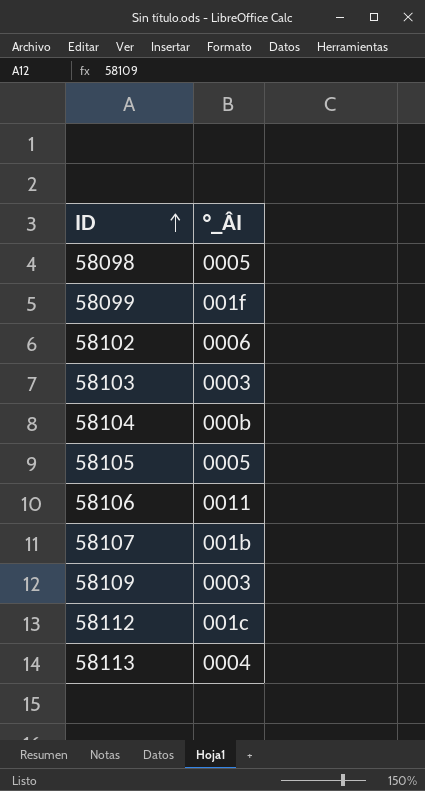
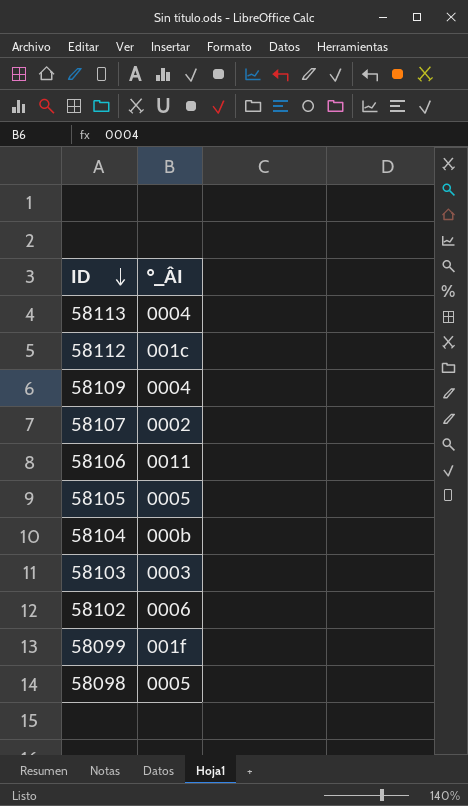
row order: ID ascending -> ID descending
58109 | °_ÂI: 0003 -> 0004
58107 | °_ÂI: 001b -> 0002

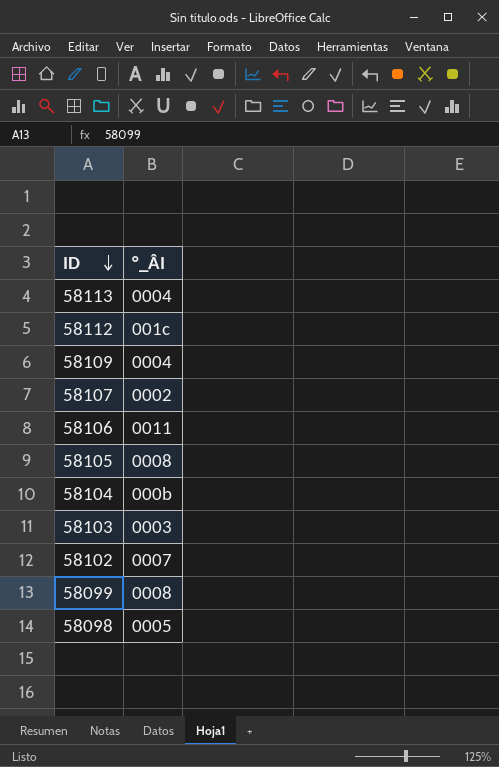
58105 | °_ÂI: 0005 -> 0008
58102 | °_ÂI: 0006 -> 0007
58099 | °_ÂI: 001f -> 0008

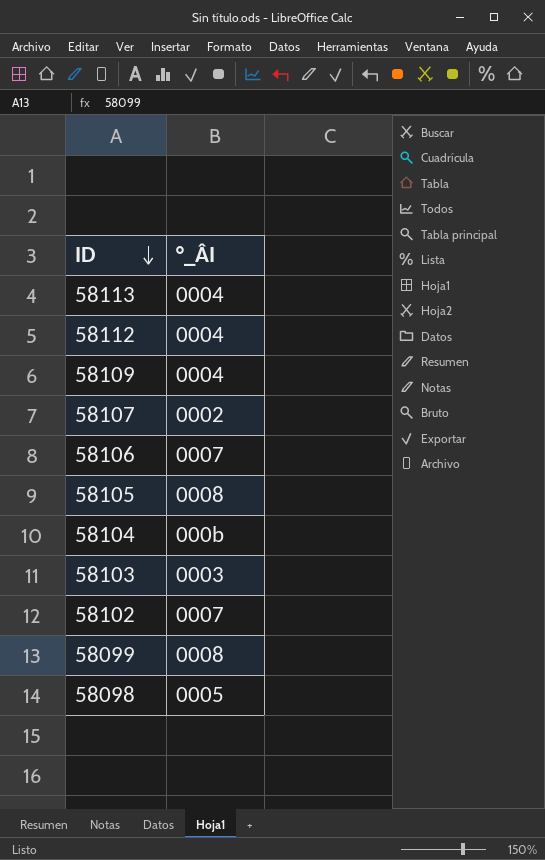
58112 | °_ÂI: 001c -> 0004
58106 | °_ÂI: 0011 -> 0007

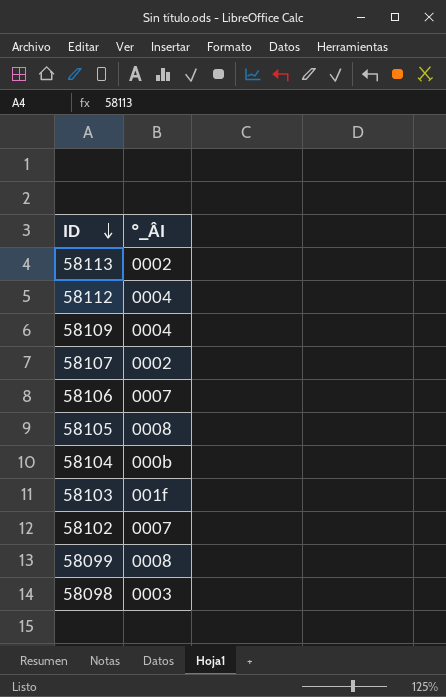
58113 | °_ÂI: 0004 -> 0002
58103 | °_ÂI: 0003 -> 001f
58098 | °_ÂI: 0005 -> 0003

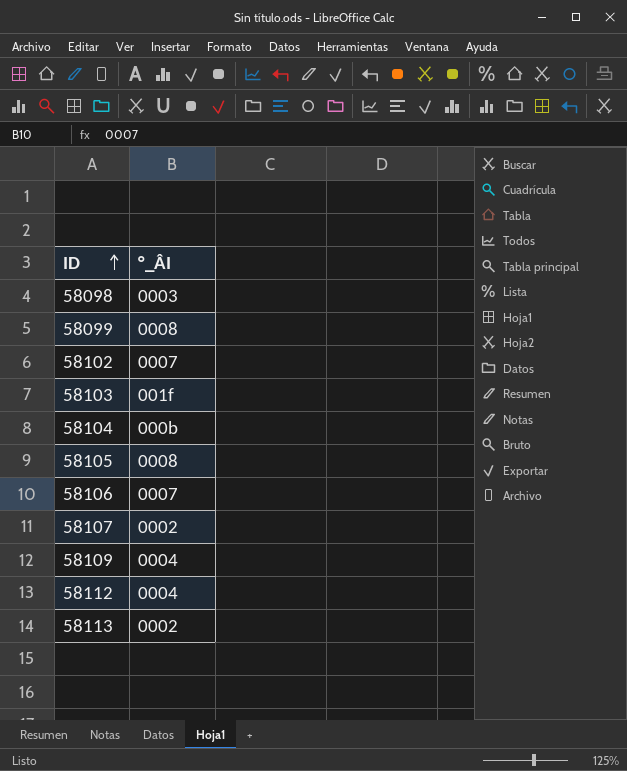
row order: ID descending -> ID ascending

